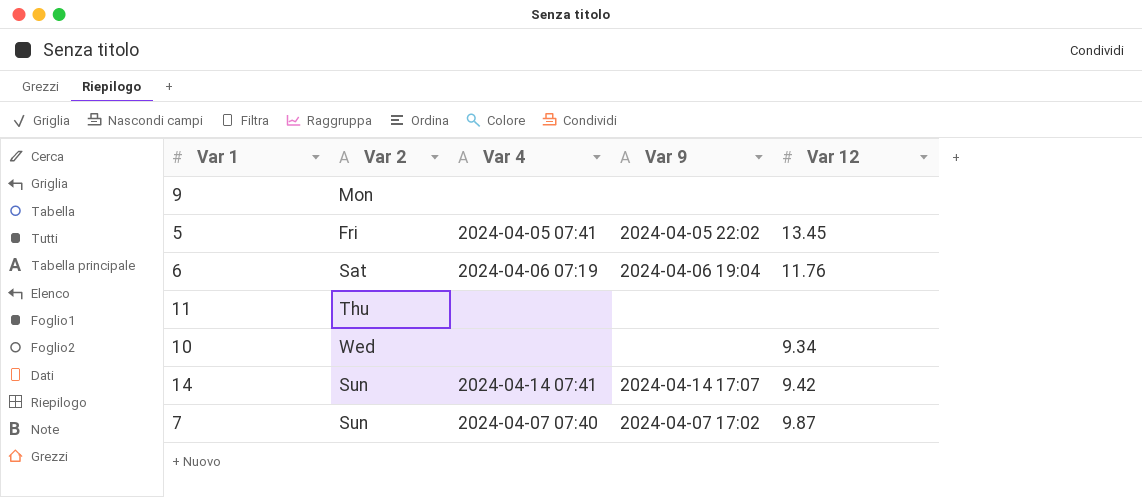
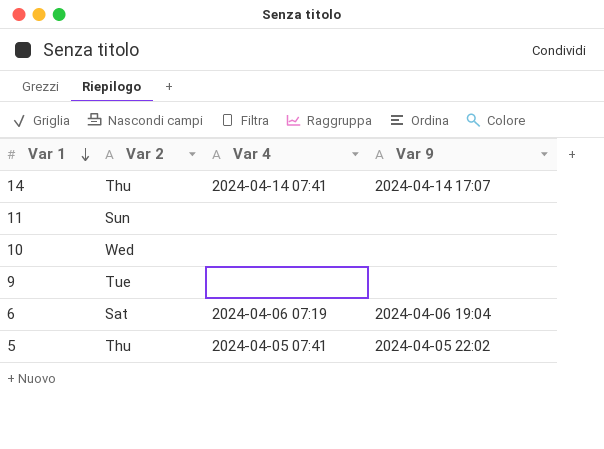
row order: none -> Var 1 descending
column Var 12 | position: 5 -> none
row 7: Sun | 2024-04-07 07:40 | 2024-04-07 17:02 | 9.87 -> none
14 | Var 2: Sun -> Thu
11 | Var 2: Thu -> Sun
9 | Var 2: Mon -> Tue
5 | Var 2: Fri -> Thu

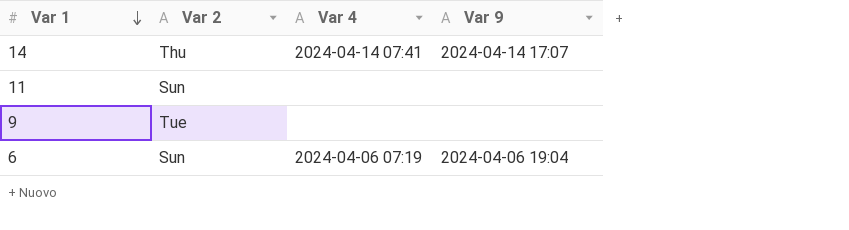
row 10: Wed | none | none -> none
row 5: Thu | 2024-04-05 07:41 | 2024-04-05 22:02 -> none
6 | Var 2: Sat -> Sun

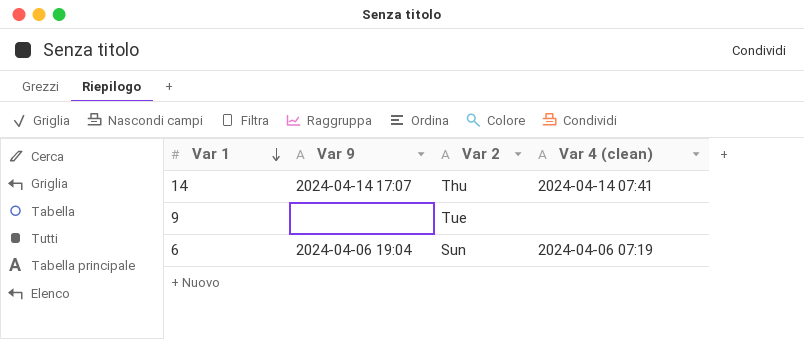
column Var 9 | position: 4 -> 2
column name: Var 4 -> Var 4 (clean)
row 11: Sun | none | none -> none

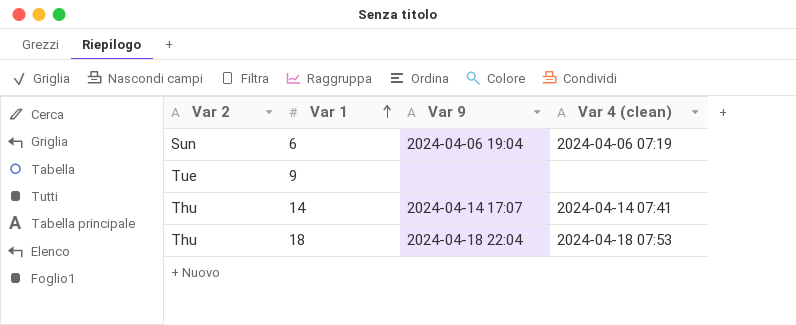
row order: Var 1 descending -> Var 1 ascending
column Var 2 | position: 3 -> 1
row 18: none -> Thu | 2024-04-18 22:04 | 2024-04-18 07:53

